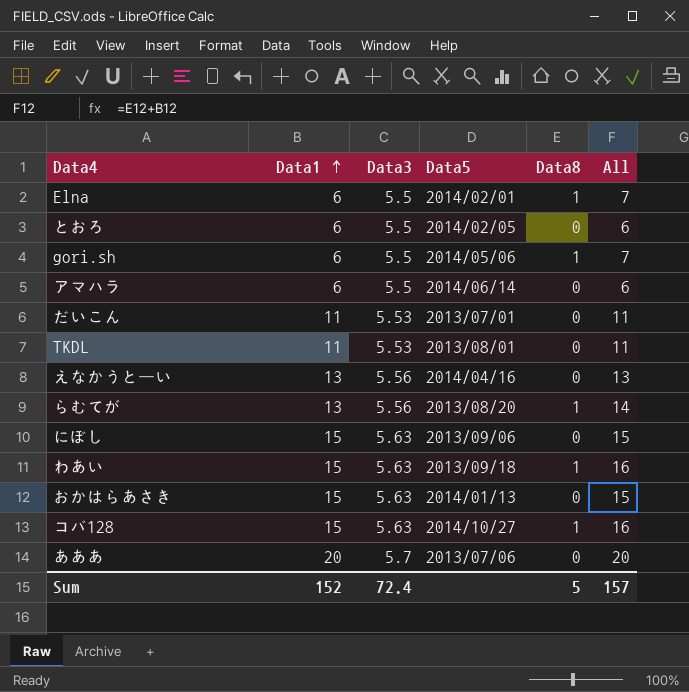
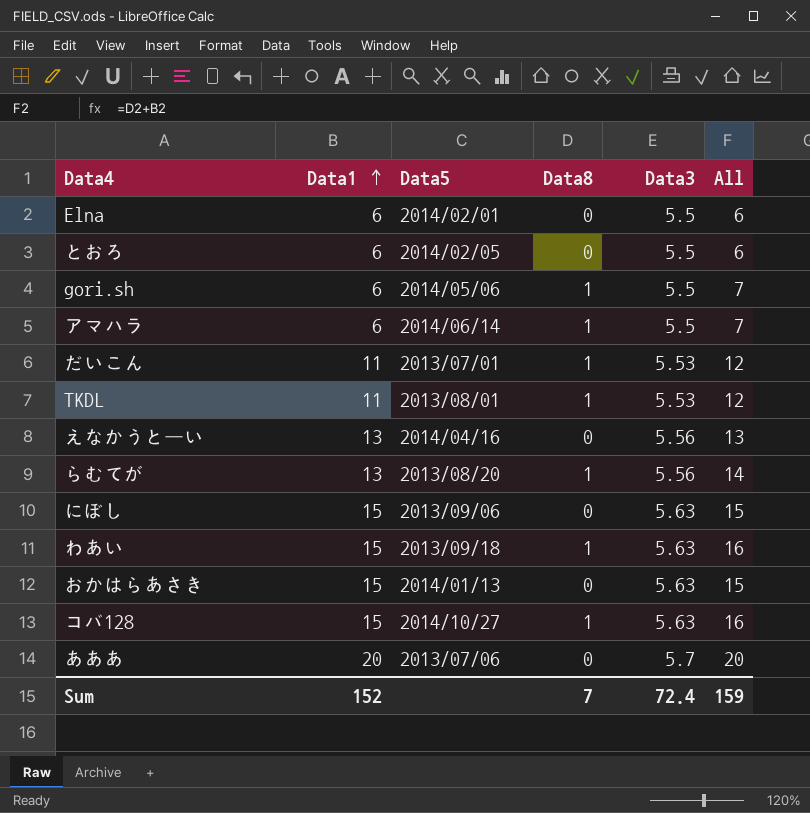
column Data3 | position: 3 -> 5
Elna | Data8: 1 -> 0
Elna | All: 7 -> 6
アマハラ | Data8: 0 -> 1
アマハラ | All: 6 -> 7
だいこん | Data8: 0 -> 1
だいこん | All: 11 -> 12
TKDL | Data8: 0 -> 1
TKDL | All: 11 -> 12
Sum | Data8: 5 -> 7
Sum | All: 157 -> 159

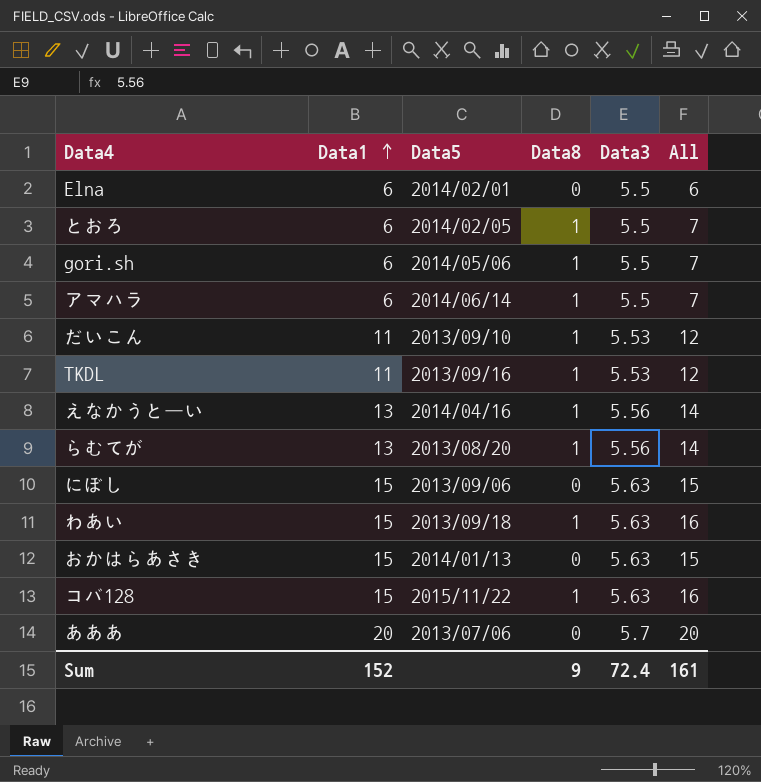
とおろ | Data8: 0 -> 1
とおろ | All: 6 -> 7
だいこん | Data5: 2013/07/01 -> 2013/09/10
TKDL | Data5: 2013/08/01 -> 2013/09/16
えなかうとーい | Data8: 0 -> 1
えなかうとーい | All: 13 -> 14
コバ128 | Data5: 2014/10/27 -> 2015/11/22
Sum | Data8: 7 -> 9
Sum | All: 159 -> 161

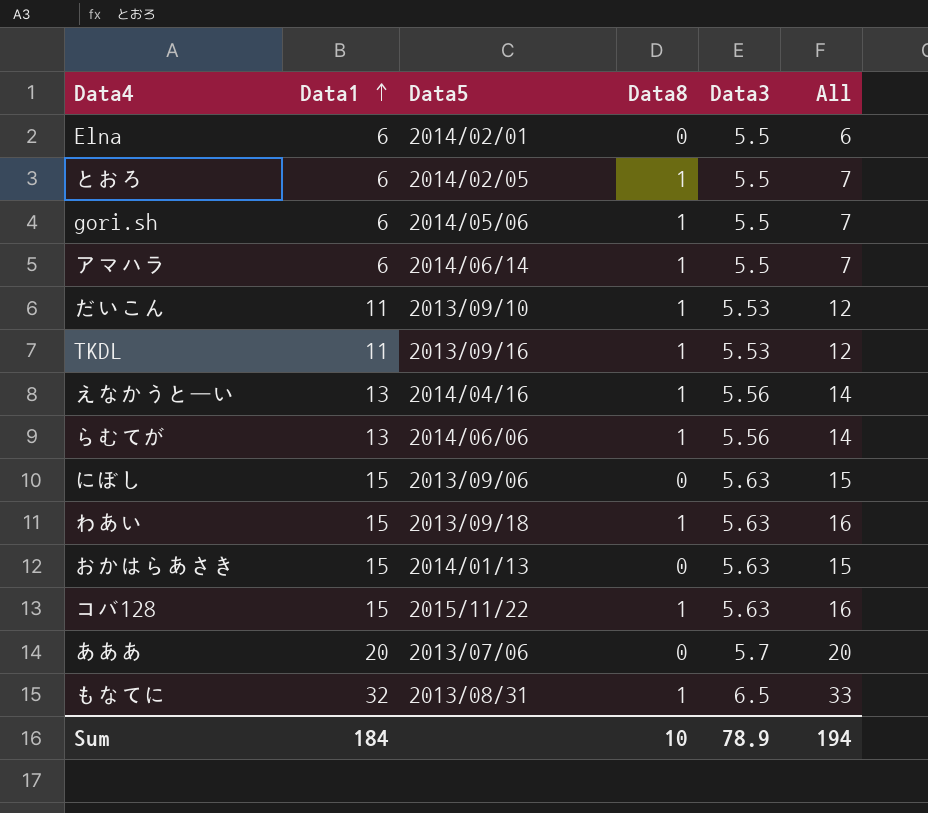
らむてが | Data5: 2013/08/20 -> 2014/06/06
row もなてに: none -> 32 | 2013/08/31 | 1 | 6.5 | 33
Sum | Data1: 152 -> 184
Sum | Data8: 9 -> 10
Sum | Data3: 72.4 -> 78.9
Sum | All: 161 -> 194

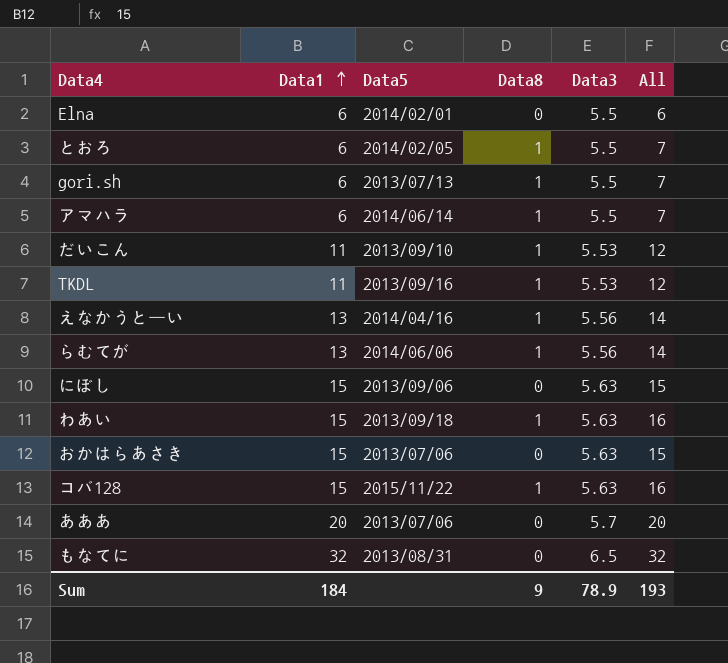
gori.sh | Data5: 2014/05/06 -> 2013/07/13
おかはらあさき | Data5: 2014/01/13 -> 2013/07/06
もなてに | Data8: 1 -> 0
もなてに | All: 33 -> 32
Sum | Data8: 10 -> 9
Sum | All: 194 -> 193

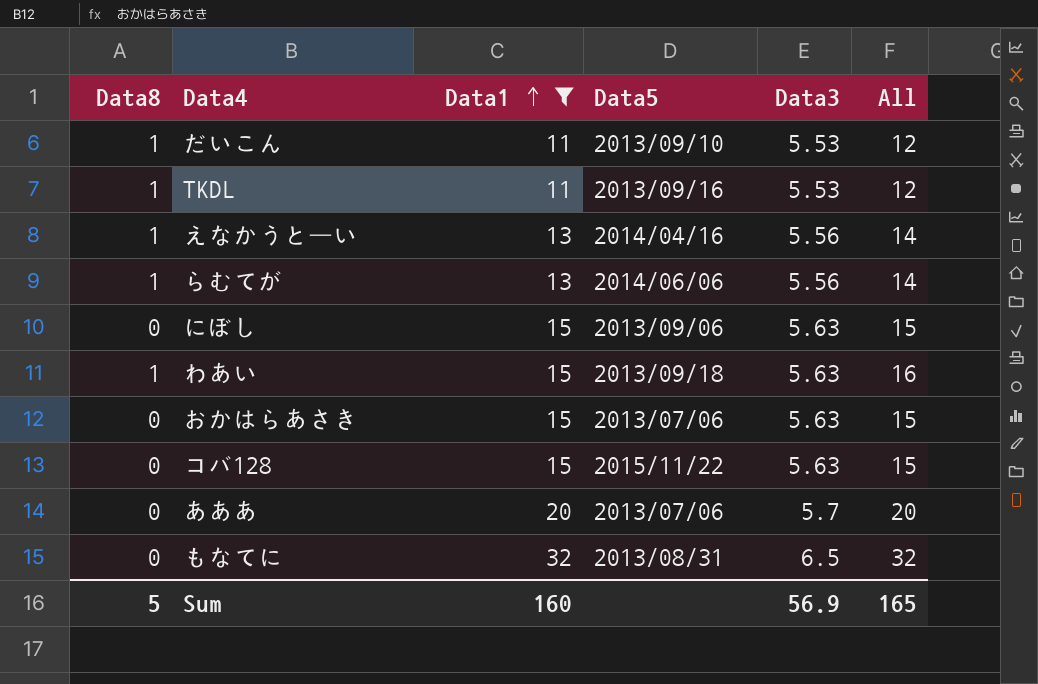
filter: none -> Data1 != 6
column Data8 | position: 4 -> 1
コバ128 | Data8: 1 -> 0
コバ128 | All: 16 -> 15
Sum | Data8: 9 -> 5
Sum | Data1: 184 -> 160
Sum | Data3: 78.9 -> 56.9
Sum | All: 193 -> 165

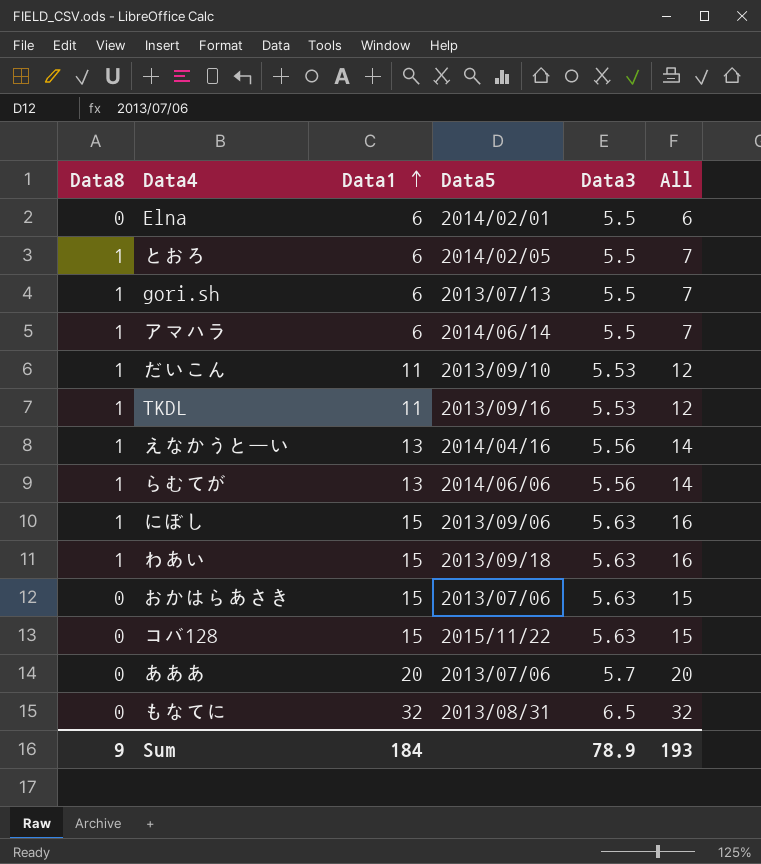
filter: Data1 != 6 -> none
にぼし | Data8: 0 -> 1
にぼし | All: 15 -> 16
Sum | Data8: 5 -> 9
Sum | Data1: 160 -> 184
Sum | Data3: 56.9 -> 78.9
Sum | All: 165 -> 193

